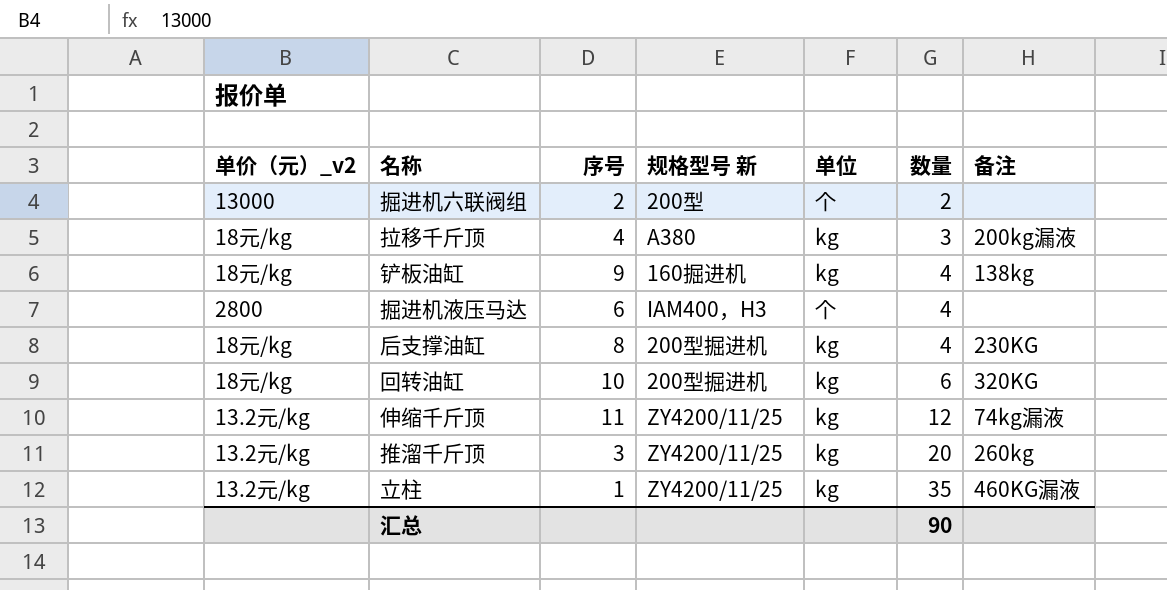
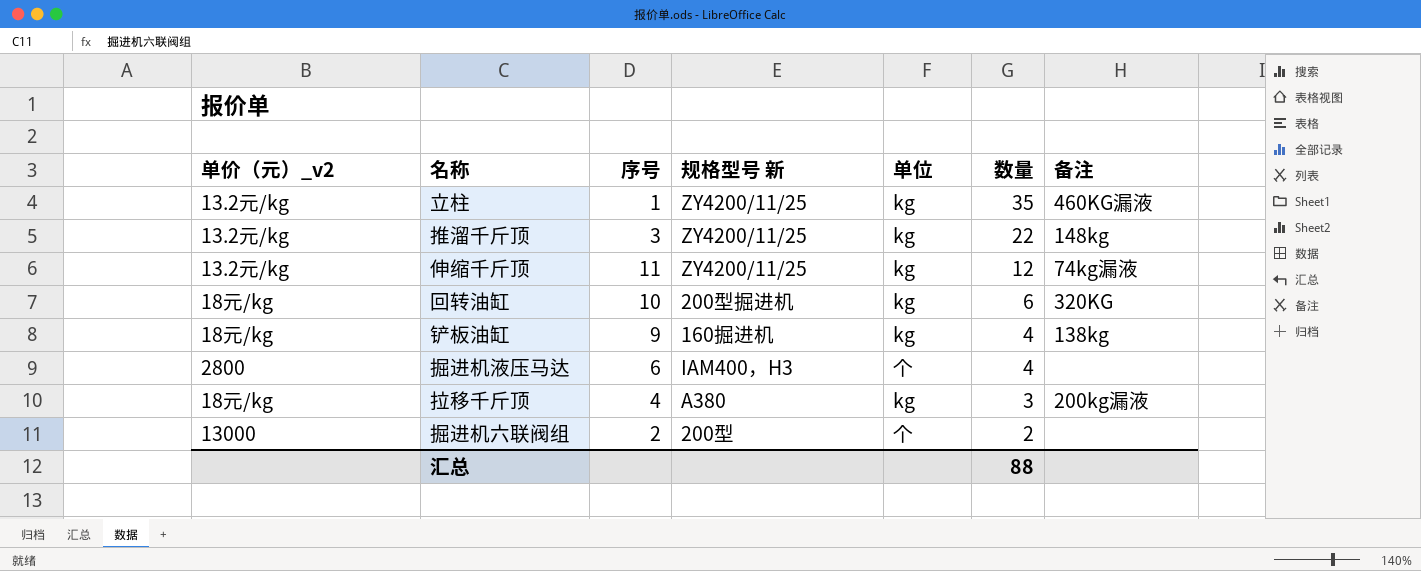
row order: 数量 ascending -> 数量 descending
row 后支撑油缸: 18元/kg | 8 | 200型掘进机 | kg | 4 | 230KG -> none
推溜千斤顶 | 数量: 20 -> 22
推溜千斤顶 | 备注: 260kg -> 148kg
汇总 | 数量: 90 -> 88

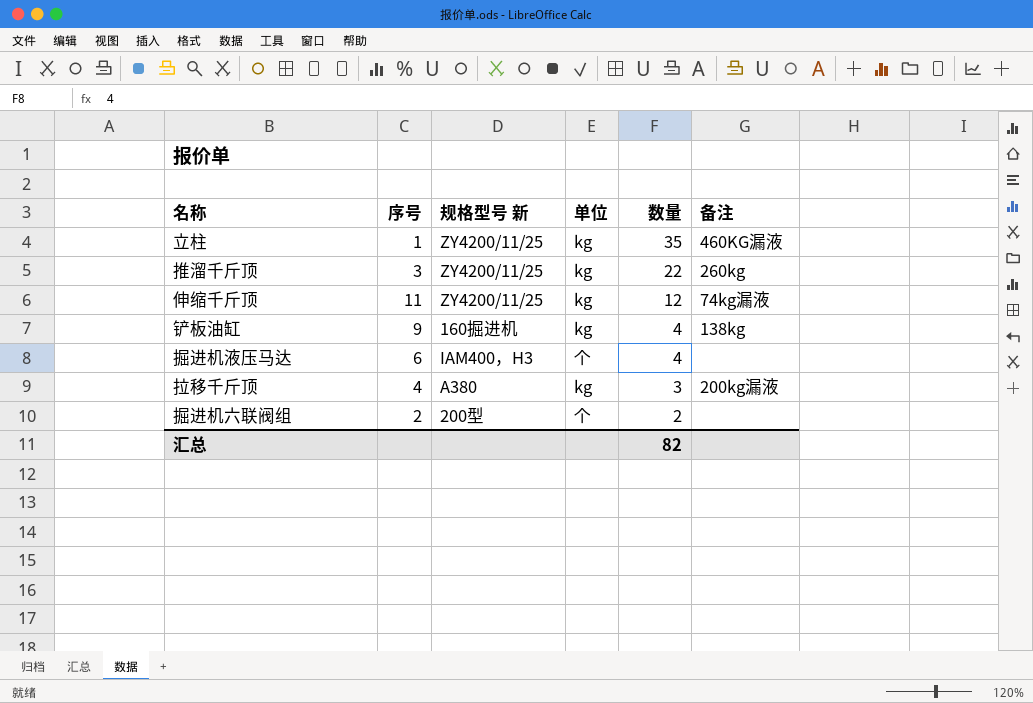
column 单价（元）_v2 | position: 1 -> none
row 回转油缸: 18元/kg | 10 | 200型掘进机 | kg | 6 | 320KG -> none
推溜千斤顶 | 备注: 148kg -> 260kg
汇总 | 数量: 88 -> 82

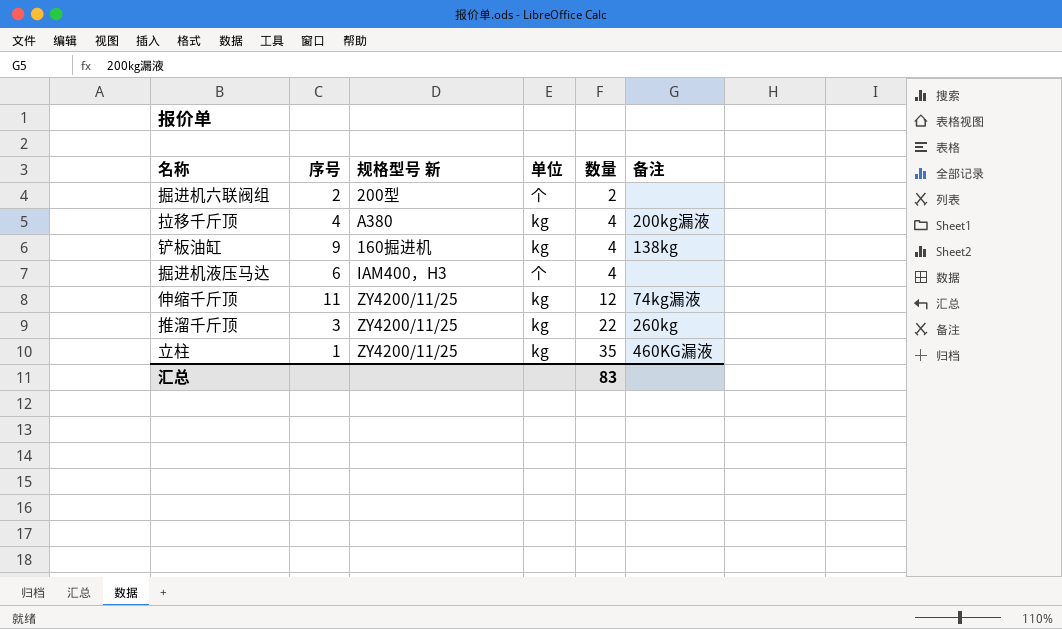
row order: 数量 descending -> 数量 ascending
拉移千斤顶 | 数量: 3 -> 4
汇总 | 数量: 82 -> 83

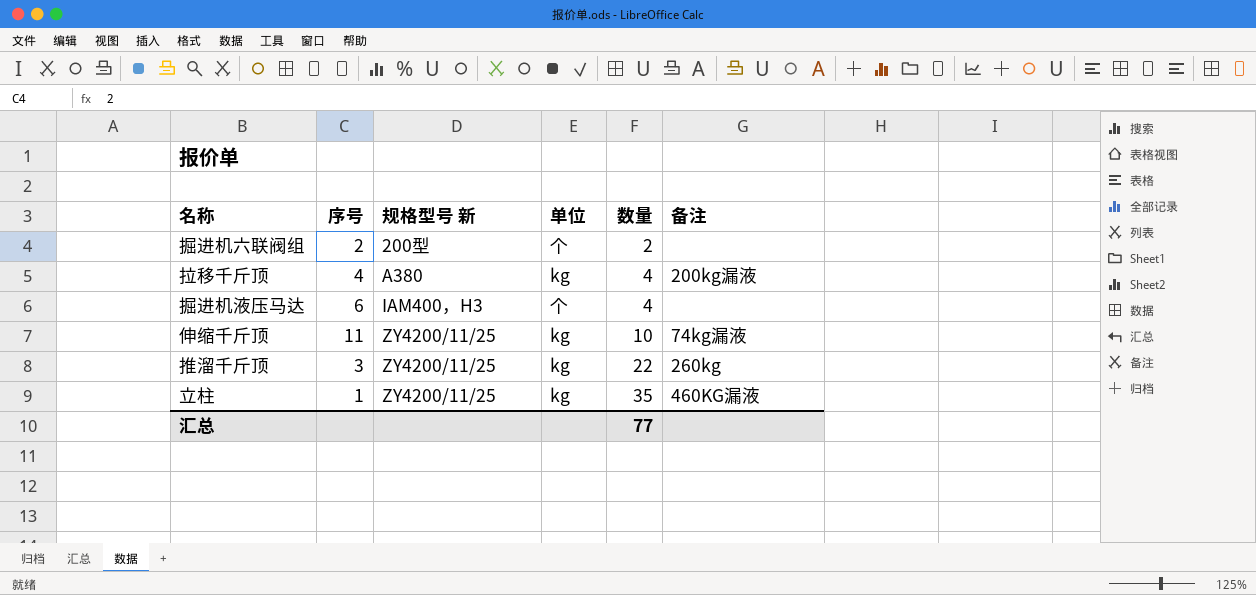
row 铲板油缸: 9 | 160掘进机 | kg | 4 | 138kg -> none
伸缩千斤顶 | 数量: 12 -> 10
汇总 | 数量: 83 -> 77

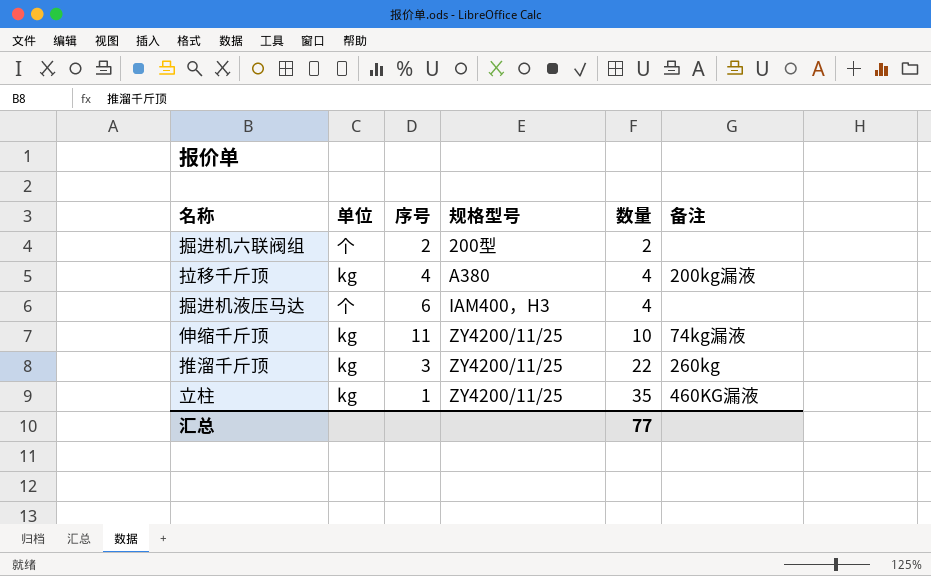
column 单位 | position: 4 -> 2
column name: 规格型号 新 -> 规格型号

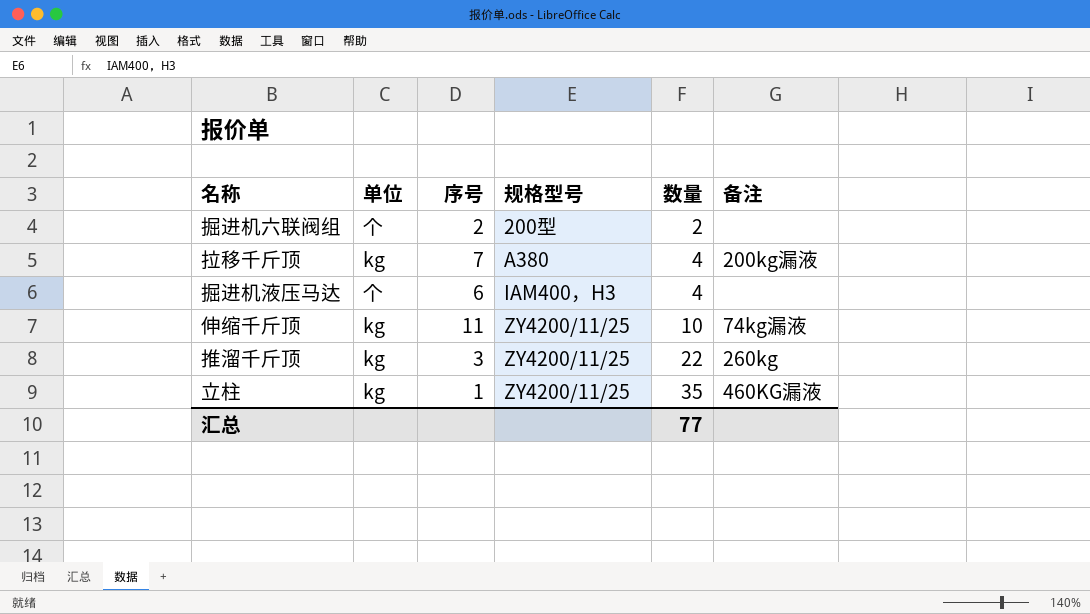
拉移千斤顶 | 序号: 4 -> 7

